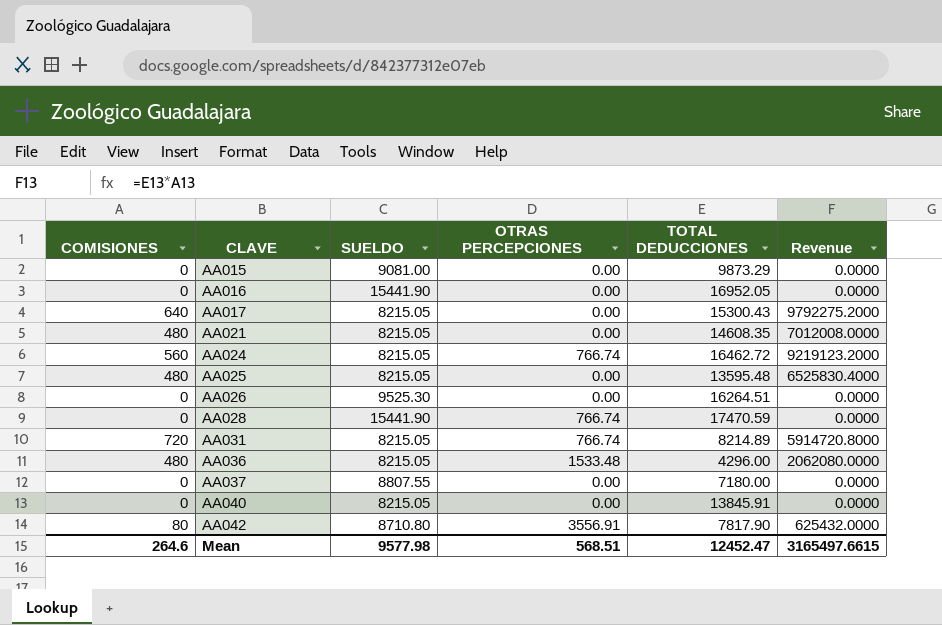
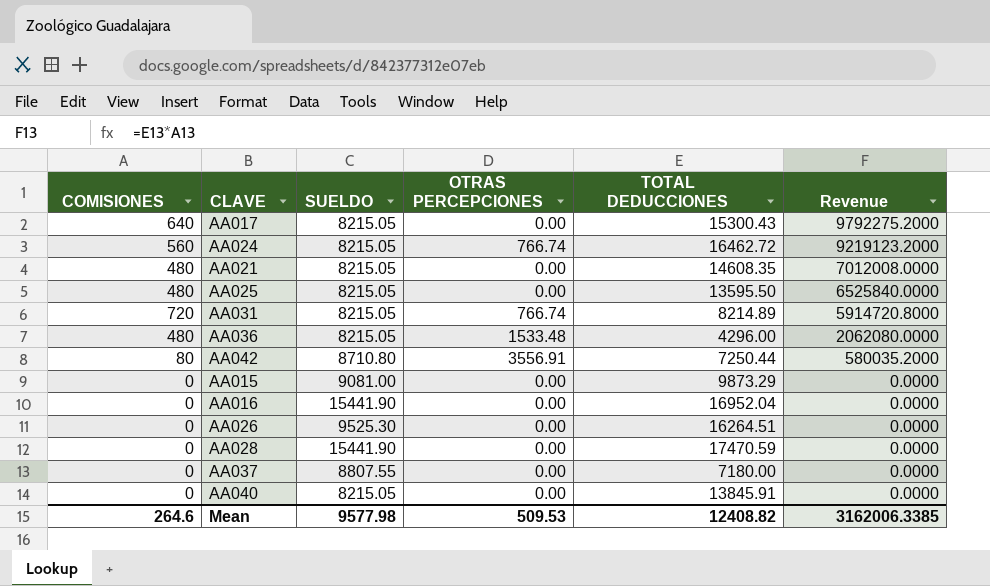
row order: CLAVE ascending -> Revenue descending
AA025 | TOTAL DEDUCCIONES: 13595.48 -> 13595.50
AA025 | Revenue: 6525830.4000 -> 6525840.0000
AA042 | TOTAL DEDUCCIONES: 7817.90 -> 7250.44
AA042 | Revenue: 625432.0000 -> 580035.2000
AA016 | TOTAL DEDUCCIONES: 16952.05 -> 16952.04
AA028 | OTRAS PERCEPCIONES: 766.74 -> 0.00
Mean | OTRAS PERCEPCIONES: 568.51 -> 509.53
Mean | TOTAL DEDUCCIONES: 12452.47 -> 12408.82
Mean | Revenue: 3165497.6615 -> 3162006.3385

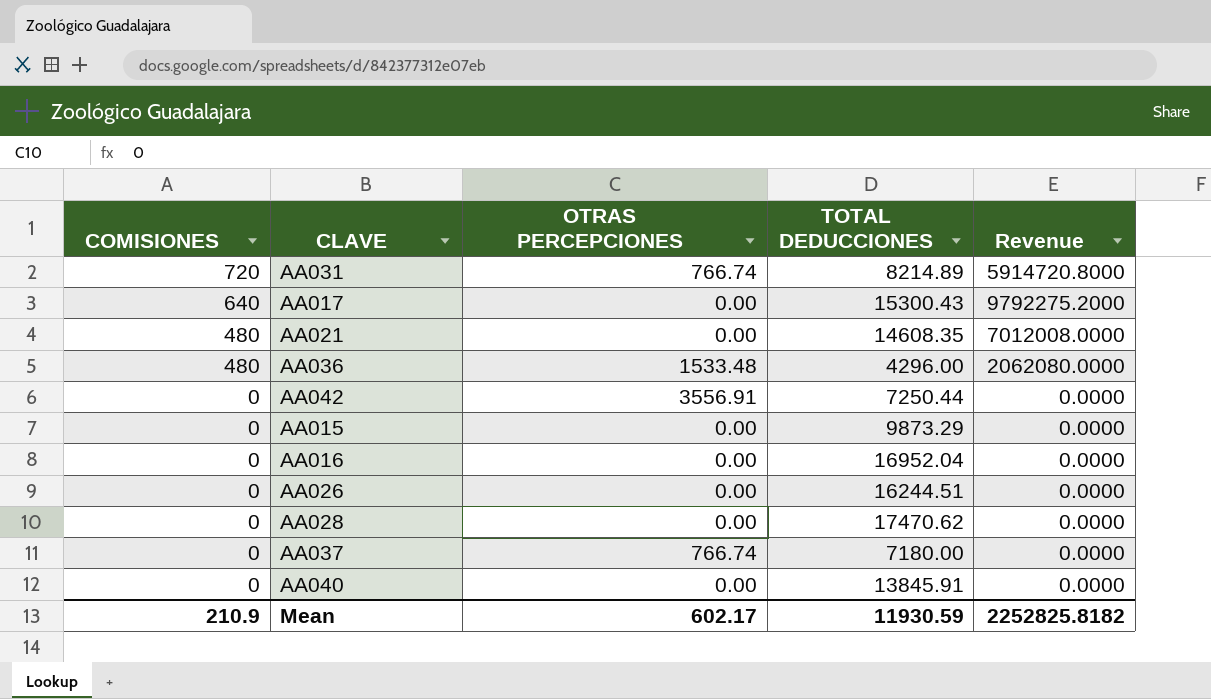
row order: Revenue descending -> COMISIONES descending
column SUELDO | position: 3 -> none
row AA024: 560 | 8215.05 | 766.74 | 16462.72 | 9219123.2000 -> none
row AA025: 480 | 8215.05 | 0.00 | 13595.50 | 6525840.0000 -> none
AA042 | COMISIONES: 80 -> 0
AA042 | Revenue: 580035.2000 -> 0.0000
AA026 | TOTAL DEDUCCIONES: 16264.51 -> 16244.51
AA028 | TOTAL DEDUCCIONES: 17470.59 -> 17470.62
AA037 | OTRAS PERCEPCIONES: 0.00 -> 766.74
Mean | COMISIONES: 264.6 -> 210.9
Mean | OTRAS PERCEPCIONES: 509.53 -> 602.17
Mean | TOTAL DEDUCCIONES: 12408.82 -> 11930.59
Mean | Revenue: 3162006.3385 -> 2252825.8182

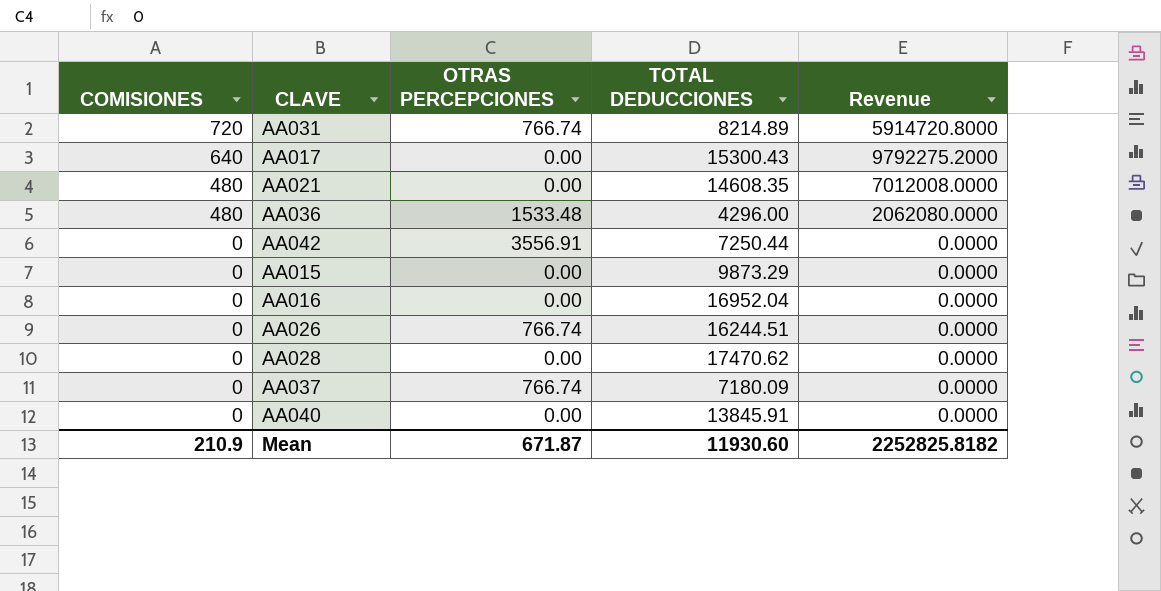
AA026 | OTRAS PERCEPCIONES: 0.00 -> 766.74
AA037 | TOTAL DEDUCCIONES: 7180.00 -> 7180.09
Mean | OTRAS PERCEPCIONES: 602.17 -> 671.87
Mean | TOTAL DEDUCCIONES: 11930.59 -> 11930.60

